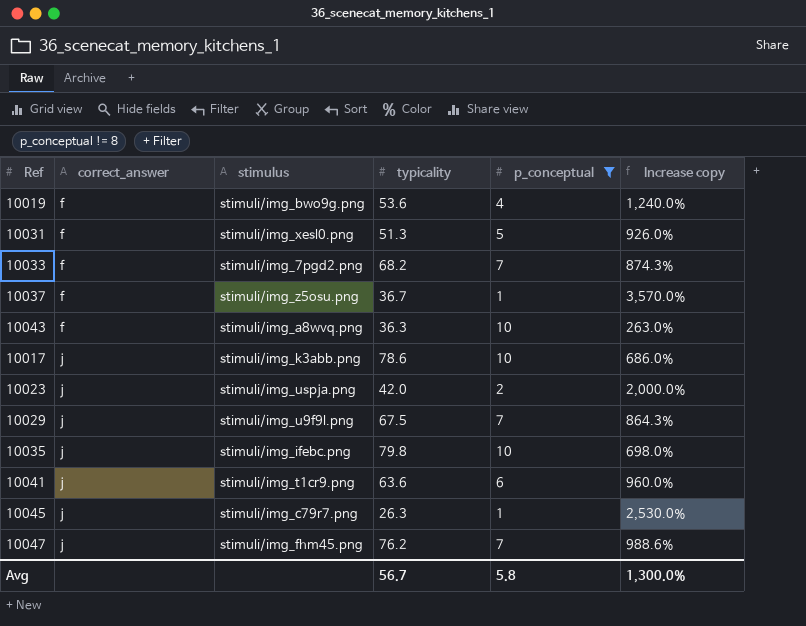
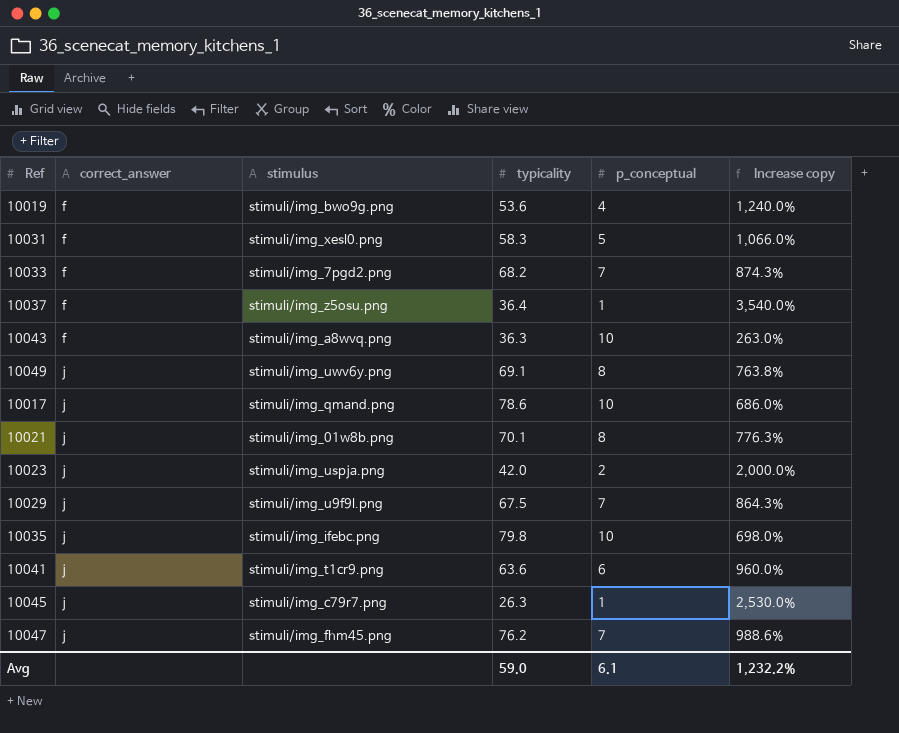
filter: p_conceptual != 8 -> none
10031 | typicality: 51.3 -> 58.3
10031 | Increase copy: 926.0% -> 1,066.0%
10037 | typicality: 36.7 -> 36.4
10037 | Increase copy: 3,570.0% -> 3,540.0%
10017 | stimulus: stimuli/img_k3abb.png -> stimuli/img_qmand.png
Avg | typicality: 56.7 -> 59.0
Avg | p_conceptual: 5.8 -> 6.1
Avg | Increase copy: 1,300.0% -> 1,232.2%

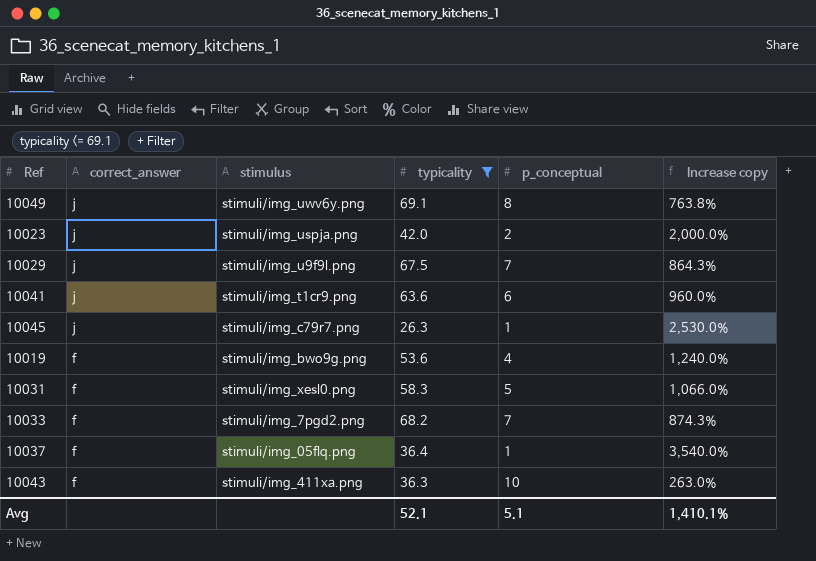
filter: none -> typicality <= 69.1
row order: correct_answer ascending -> correct_answer descending
10037 | stimulus: stimuli/img_z5osu.png -> stimuli/img_05flq.png
10043 | stimulus: stimuli/img_a8wvq.png -> stimuli/img_411xa.png
Avg | typicality: 59.0 -> 52.1
Avg | p_conceptual: 6.1 -> 5.1
Avg | Increase copy: 1,232.2% -> 1,410.1%

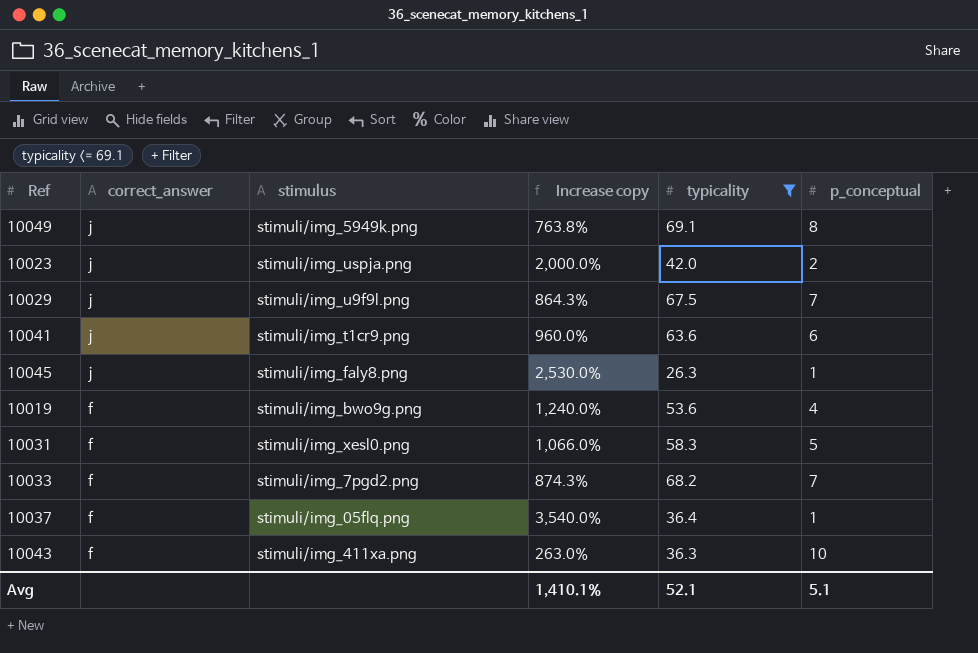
column Increase copy | position: 6 -> 4
10049 | stimulus: stimuli/img_uwv6y.png -> stimuli/img_5949k.png
10045 | stimulus: stimuli/img_c79r7.png -> stimuli/img_faly8.png

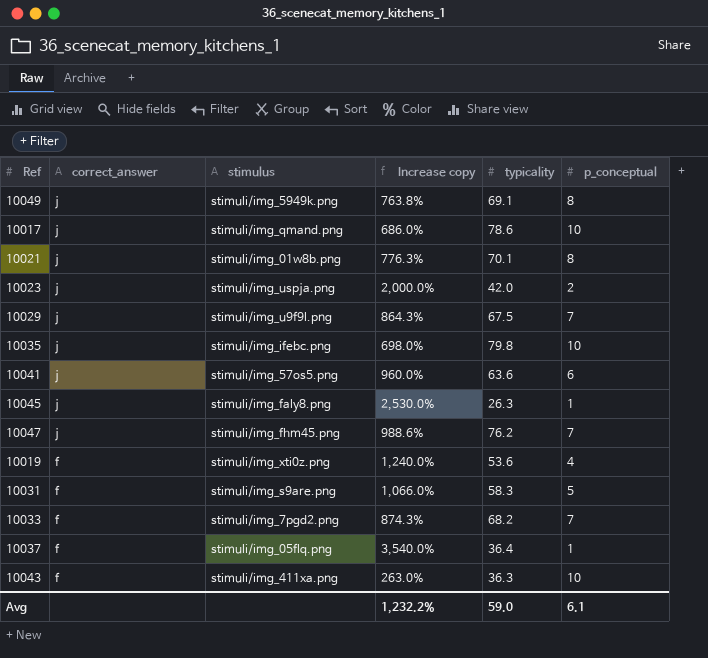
filter: typicality <= 69.1 -> none
10041 | stimulus: stimuli/img_t1cr9.png -> stimuli/img_57os5.png
10019 | stimulus: stimuli/img_bwo9g.png -> stimuli/img_xti0z.png
10031 | stimulus: stimuli/img_xesl0.png -> stimuli/img_s9are.png
Avg | Increase copy: 1,410.1% -> 1,232.2%
Avg | typicality: 52.1 -> 59.0
Avg | p_conceptual: 5.1 -> 6.1

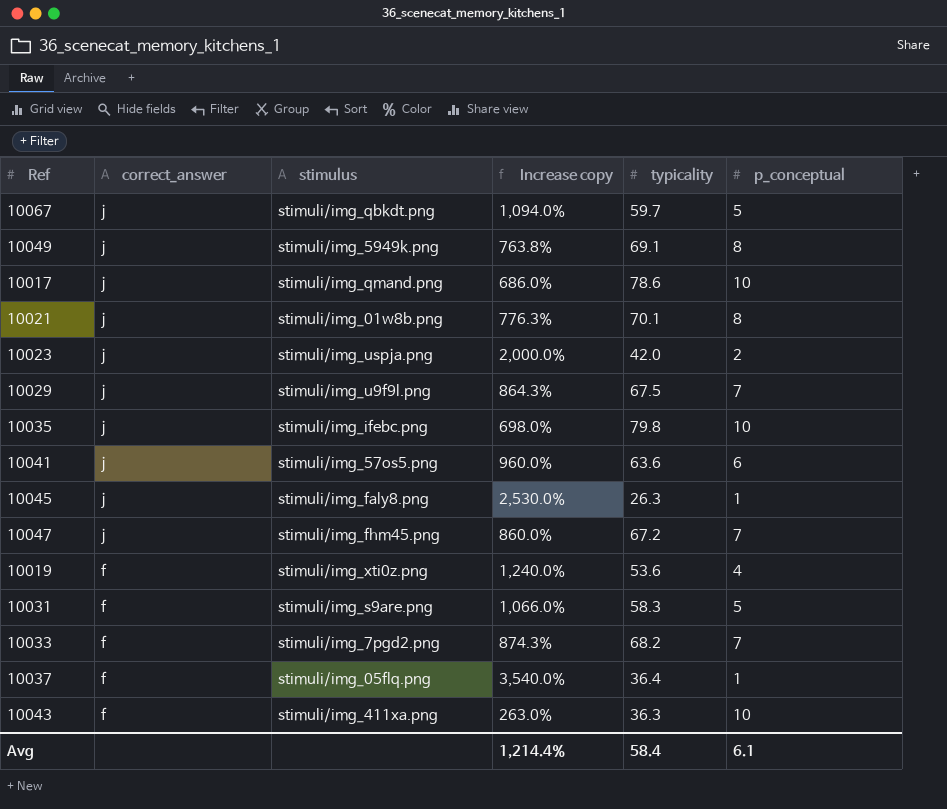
row 10067: none -> j | stimuli/img_qbkdt.png | 1,094.0% | 59.7 | 5
10047 | Increase copy: 988.6% -> 860.0%
10047 | typicality: 76.2 -> 67.2
Avg | Increase copy: 1,232.2% -> 1,214.4%
Avg | typicality: 59.0 -> 58.4

